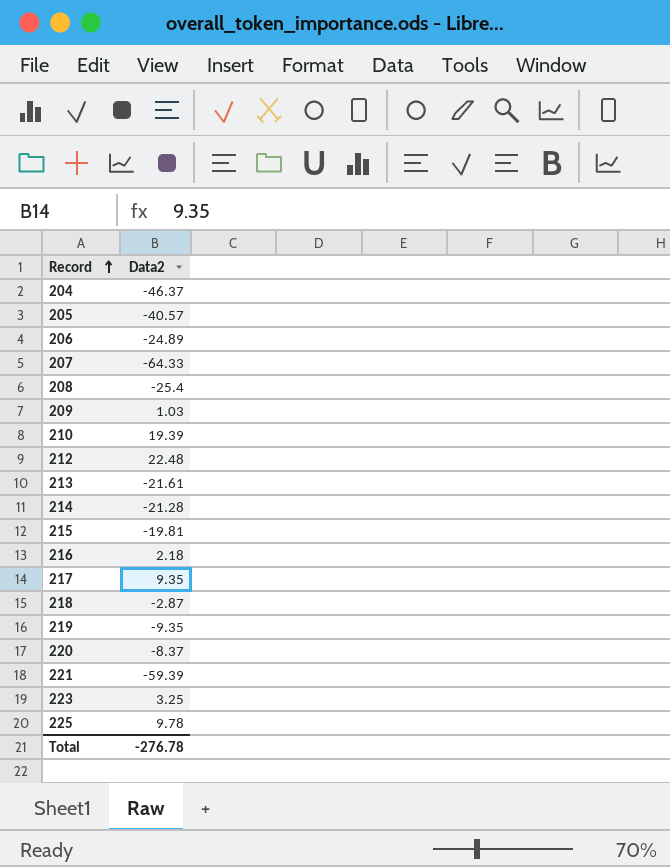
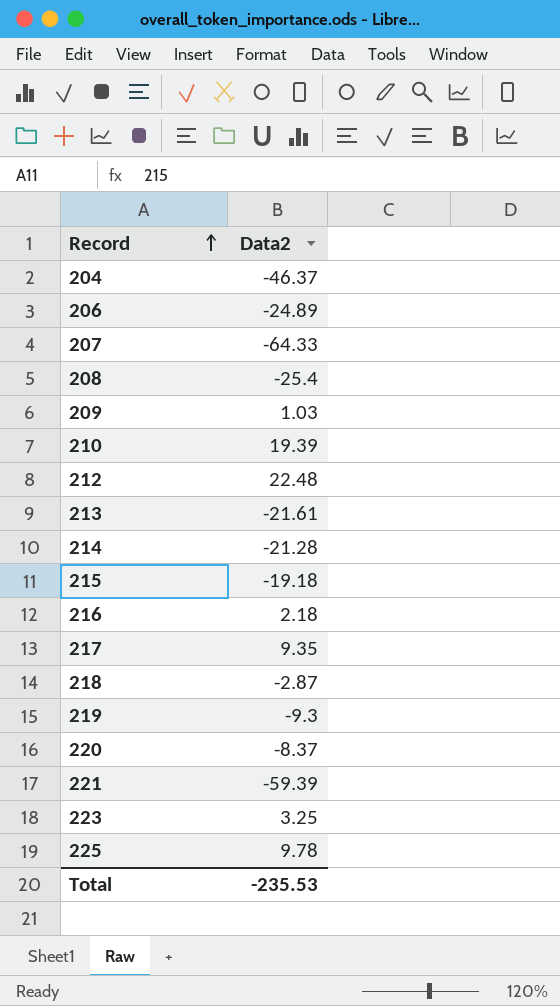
row 205: -40.57 -> none
215 | Data2: -19.81 -> -19.18
219 | Data2: -9.35 -> -9.3
Total | Data2: -276.78 -> -235.53

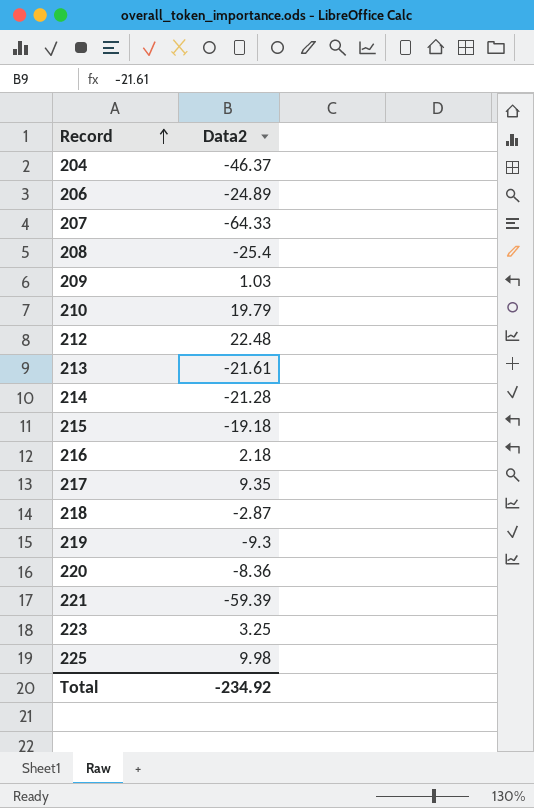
210 | Data2: 19.39 -> 19.79
220 | Data2: -8.37 -> -8.36
225 | Data2: 9.78 -> 9.98
Total | Data2: -235.53 -> -234.92

